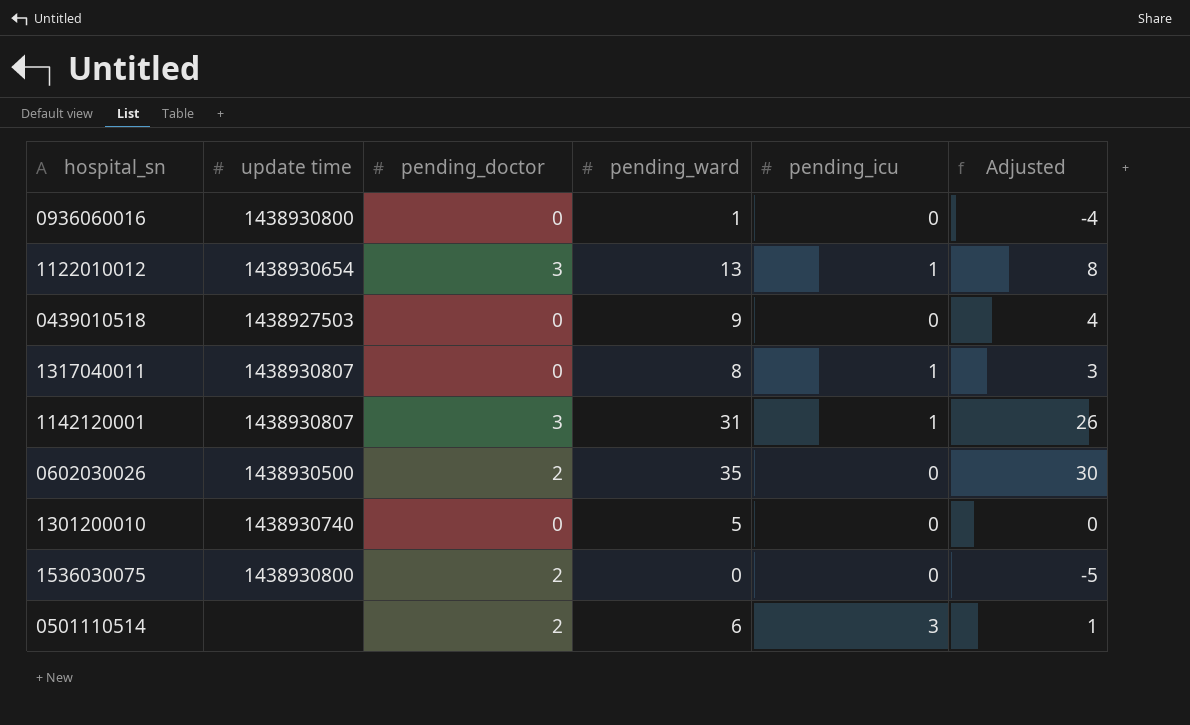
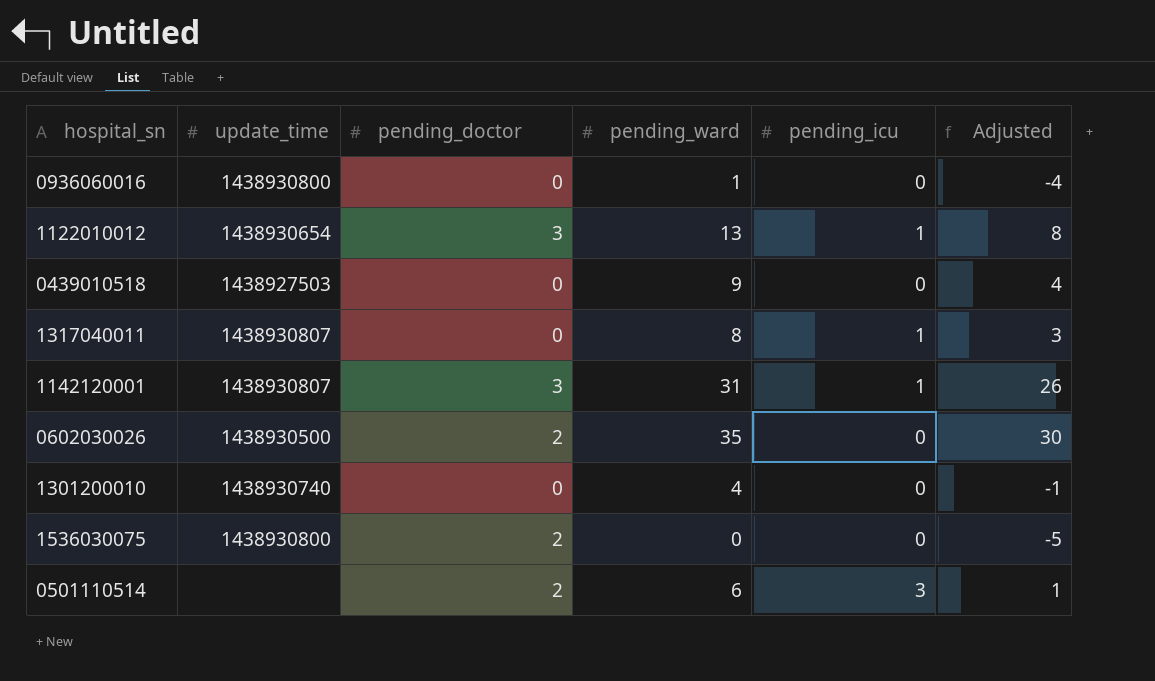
column name: update time -> update_time
1301200010 | pending_ward: 5 -> 4
1301200010 | Adjusted: 0 -> -1

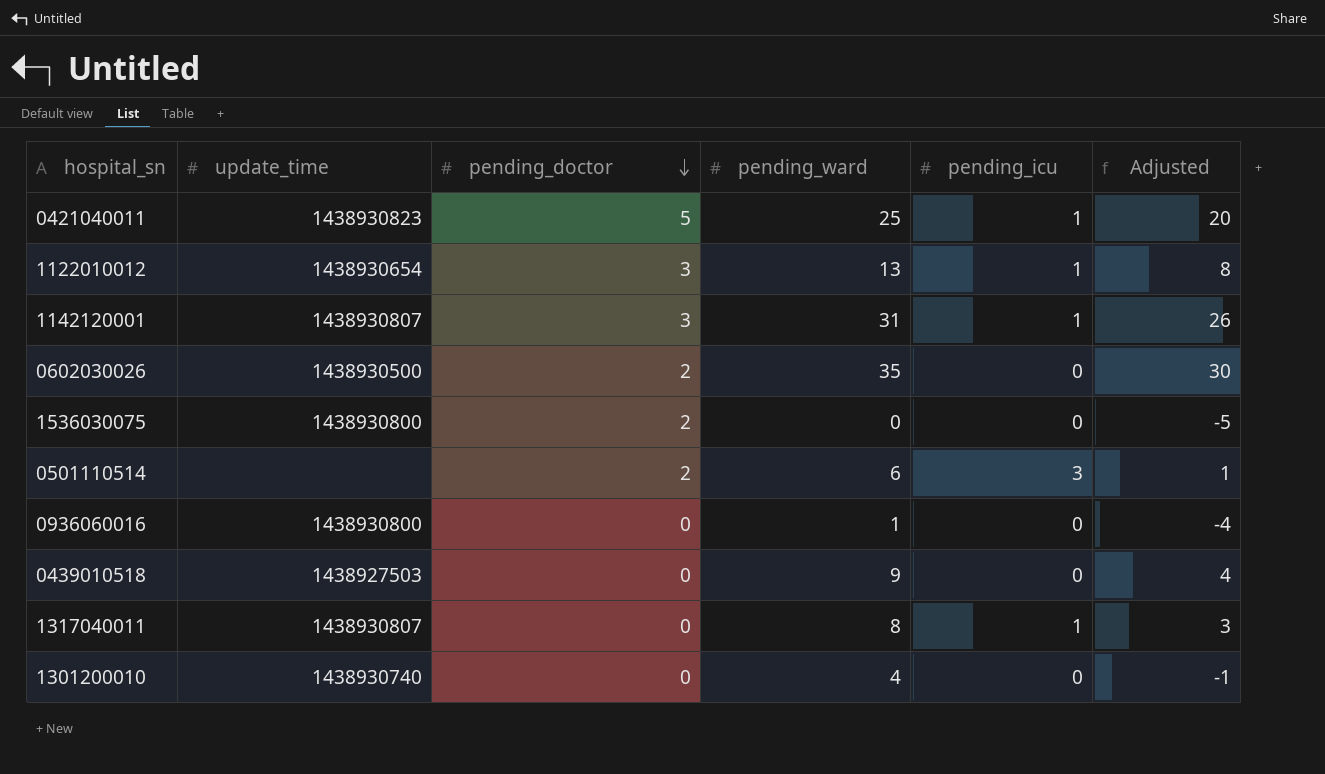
row order: none -> pending_doctor descending
row 0421040011: none -> 1438930823 | 5 | 25 | 1 | 20

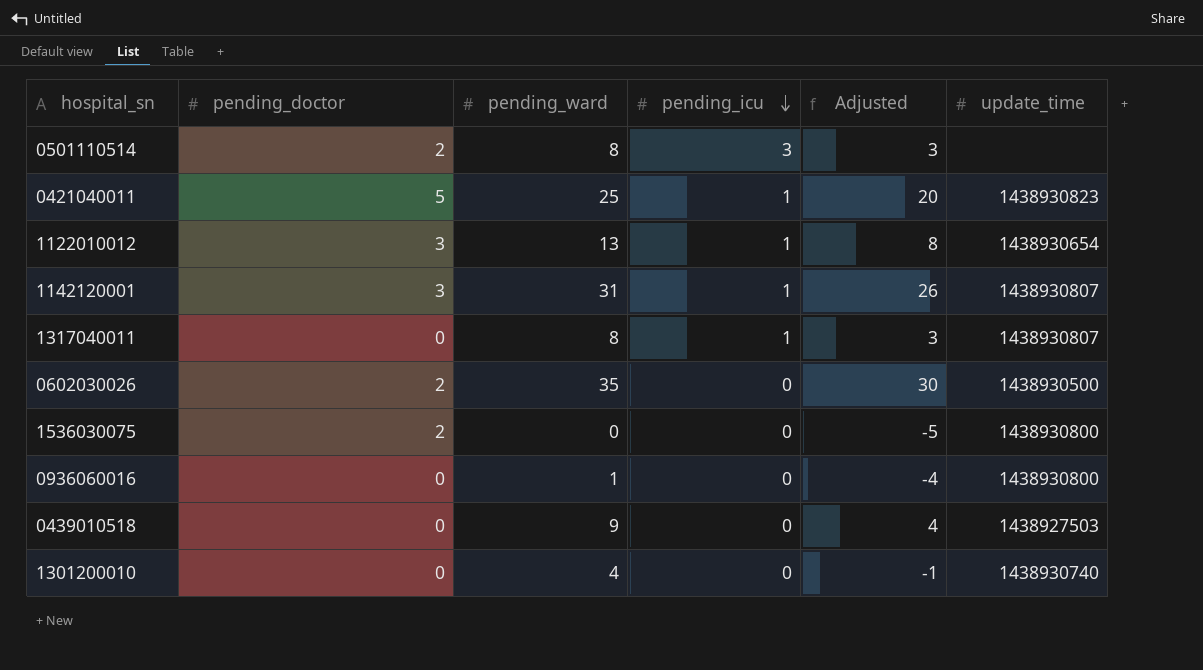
row order: pending_doctor descending -> pending_icu descending
column update_time | position: 2 -> 6
0501110514 | pending_ward: 6 -> 8
0501110514 | Adjusted: 1 -> 3

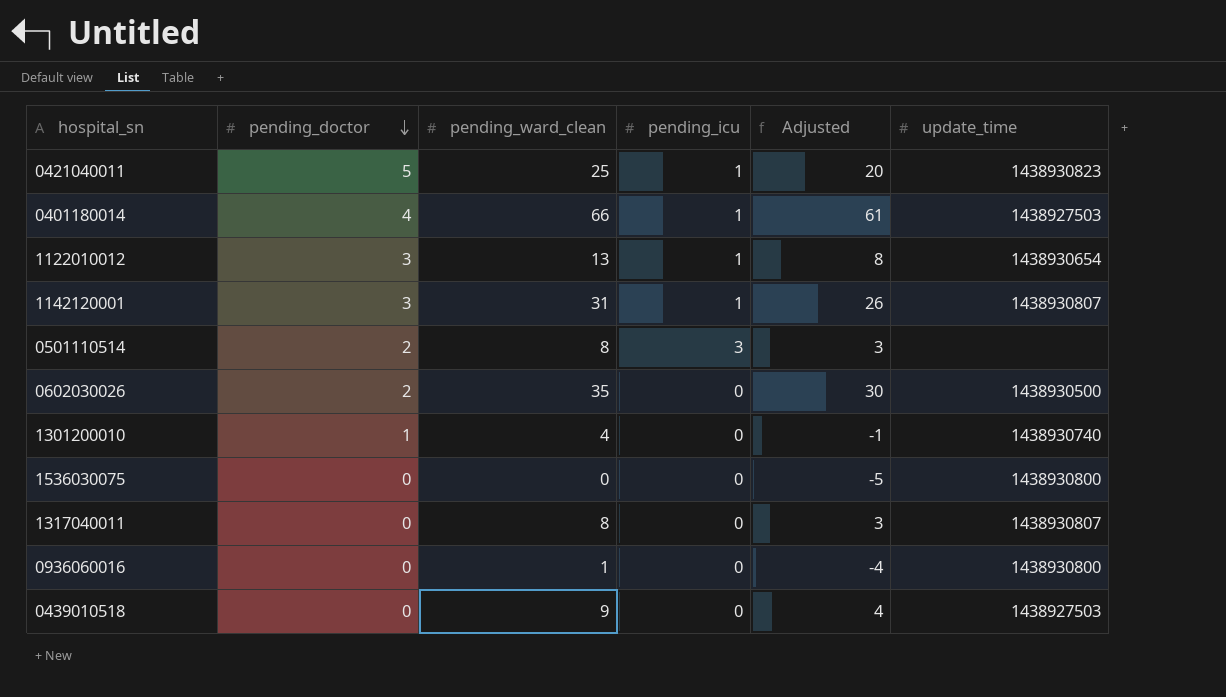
row order: pending_icu descending -> pending_doctor descending
column name: pending_ward -> pending_ward_clean
row 0401180014: none -> 4 | 66 | 1 | 61 | 1438927503
1301200010 | pending_doctor: 0 -> 1
1536030075 | pending_doctor: 2 -> 0
1317040011 | pending_icu: 1 -> 0

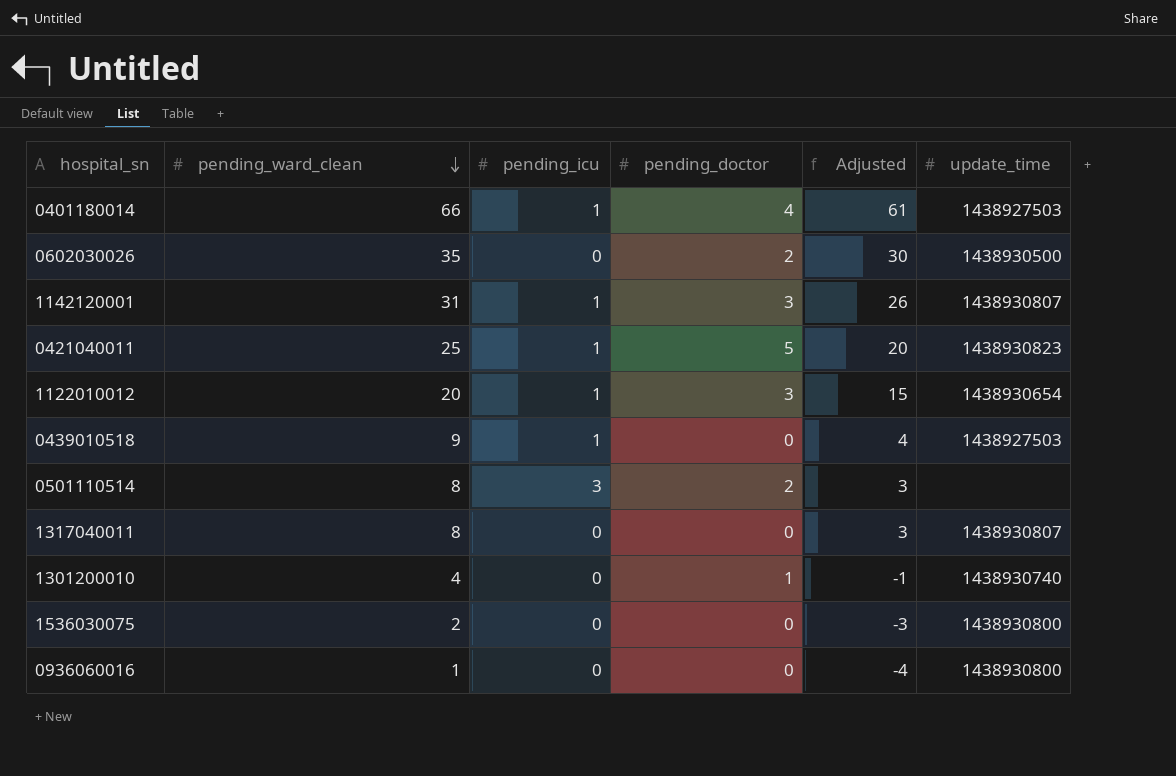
row order: pending_doctor descending -> pending_ward_clean descending
column pending_doctor | position: 2 -> 4
1122010012 | pending_ward_clean: 13 -> 20
1122010012 | Adjusted: 8 -> 15
0439010518 | pending_icu: 0 -> 1
1536030075 | pending_ward_clean: 0 -> 2
1536030075 | Adjusted: -5 -> -3

